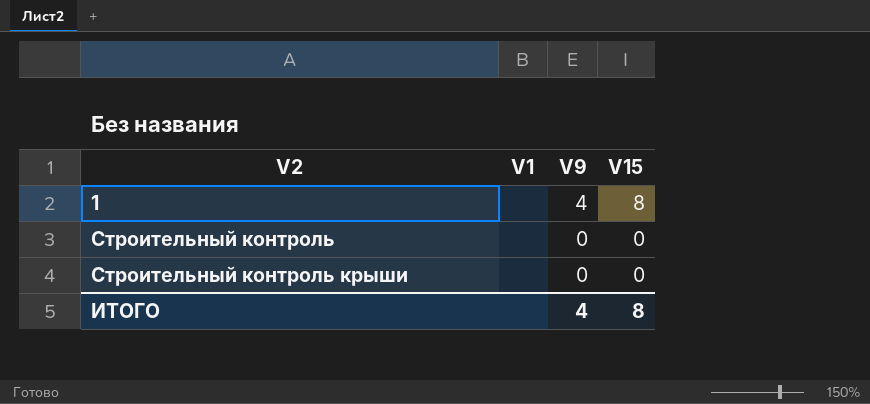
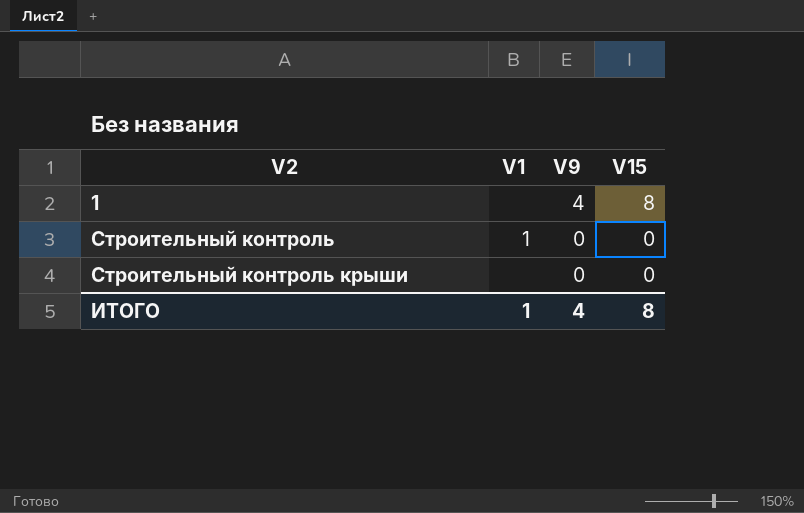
Строительный контроль | V1: none -> 1
ИТОГО | V1: none -> 1

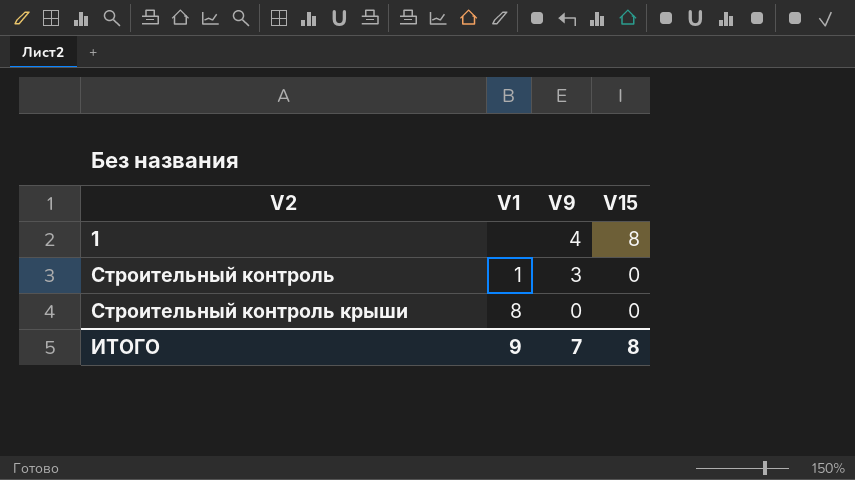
Строительный контроль | V9: 0 -> 3
Строительный контроль крыши | V1: none -> 8
ИТОГО | V1: 1 -> 9
ИТОГО | V9: 4 -> 7

